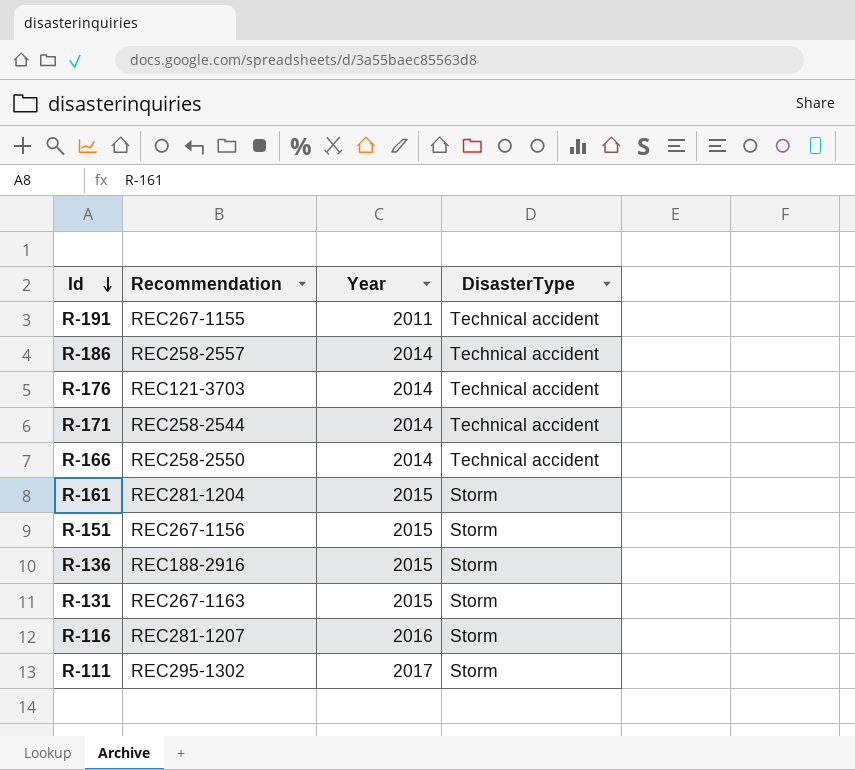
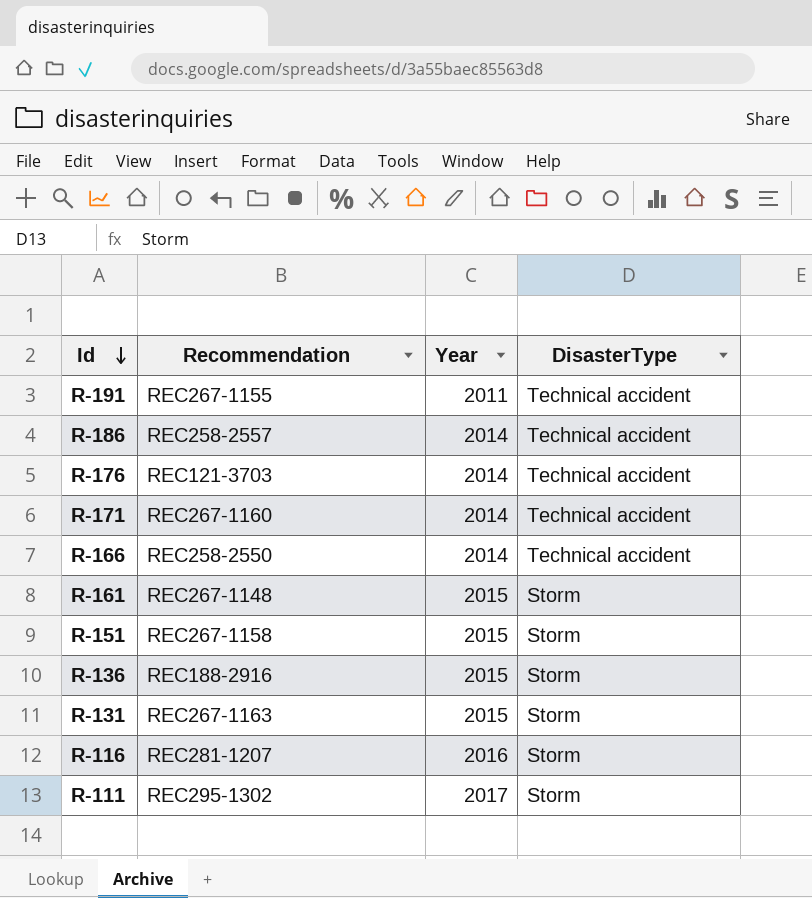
R-171 | Recommendation: REC258-2544 -> REC267-1160
R-161 | Recommendation: REC281-1204 -> REC267-1148
R-151 | Recommendation: REC267-1156 -> REC267-1158

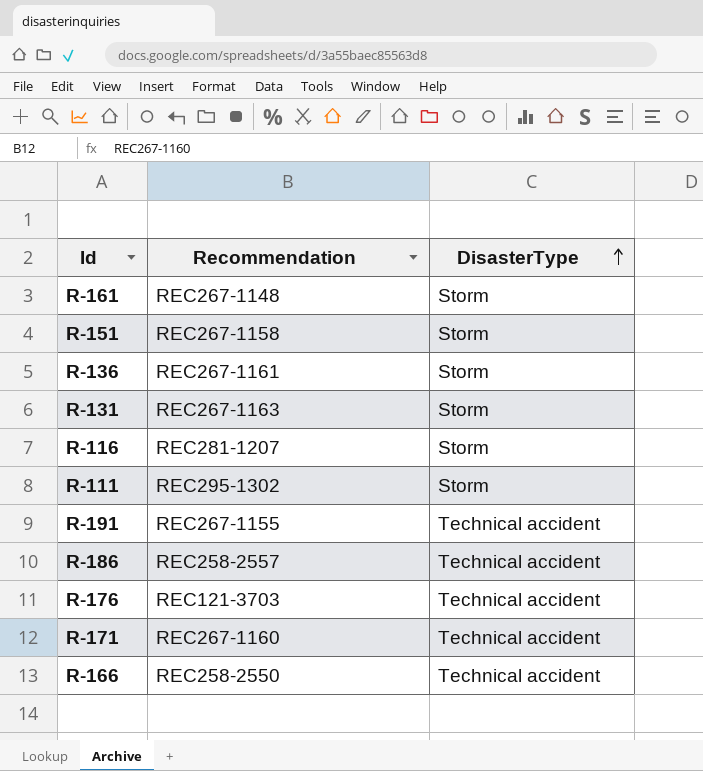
row order: Id descending -> DisasterType ascending
column Year | position: 3 -> none
R-136 | Recommendation: REC188-2916 -> REC267-1161

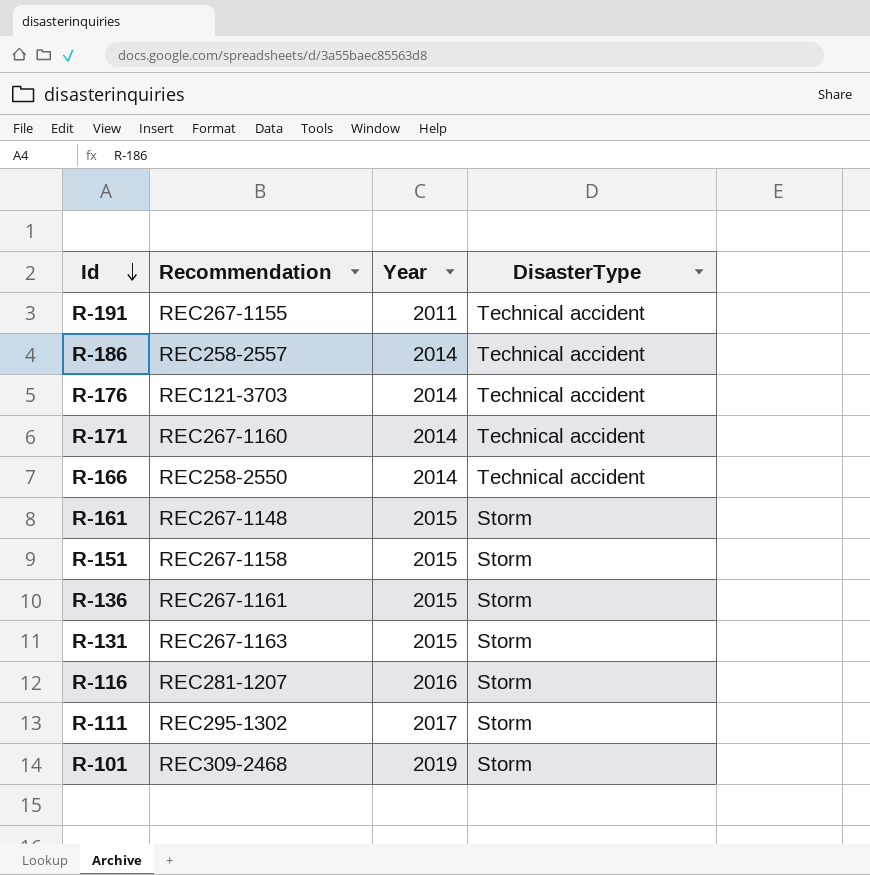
row order: DisasterType ascending -> Id descending
column Year | position: none -> 3
row R-101: none -> REC309-2468 | 2019 | Storm

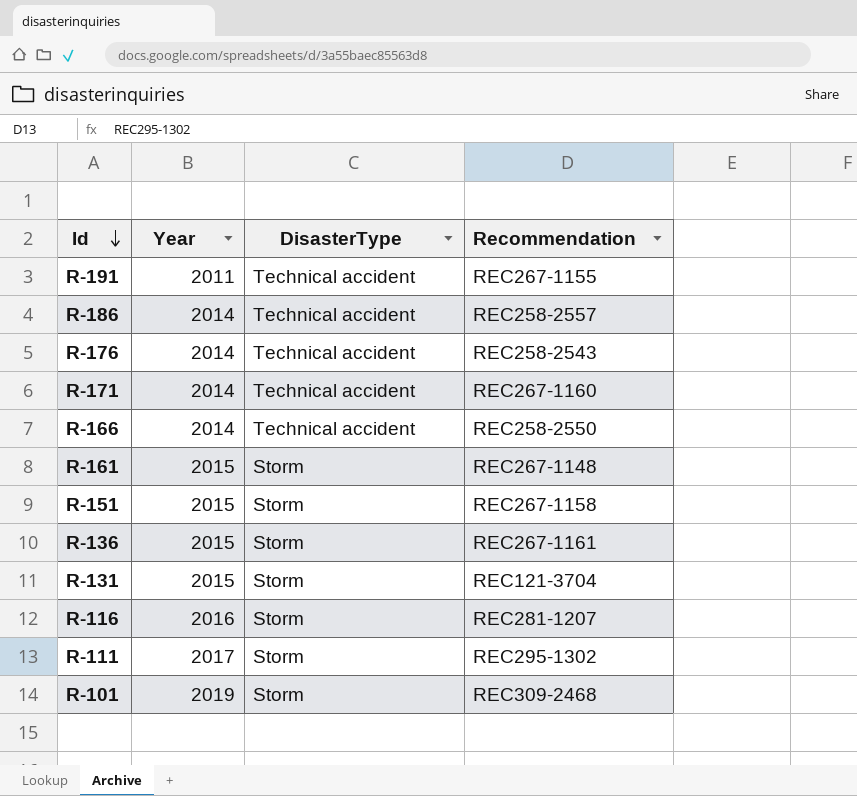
column Recommendation | position: 2 -> 4
R-176 | Recommendation: REC121-3703 -> REC258-2543
R-131 | Recommendation: REC267-1163 -> REC121-3704

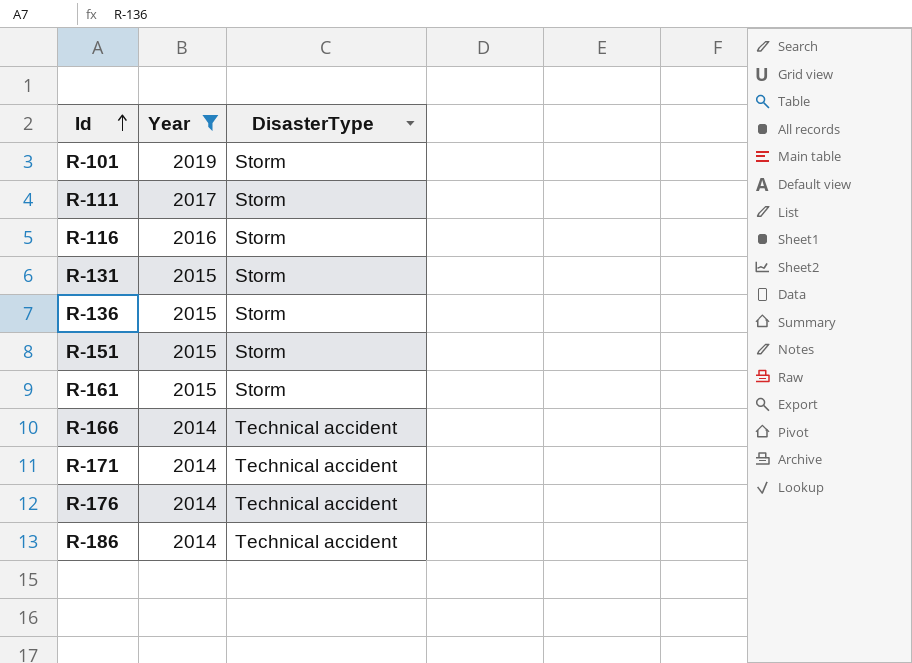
filter: none -> Year != 2011
row order: Id descending -> Id ascending
column Recommendation | position: 4 -> none

